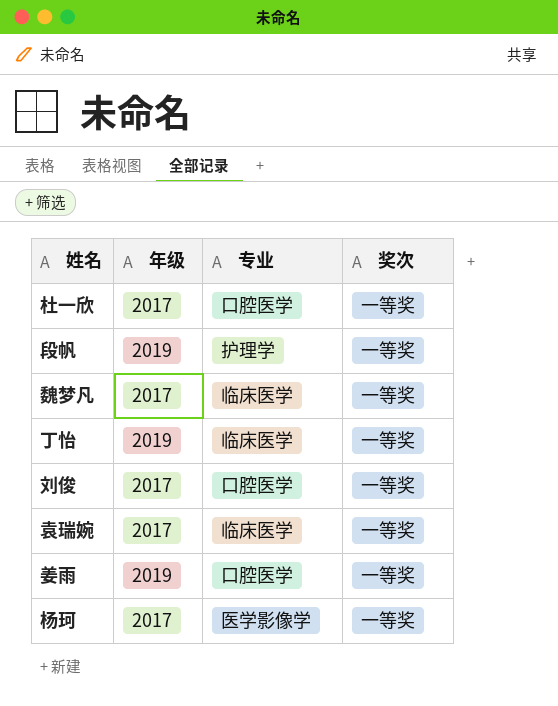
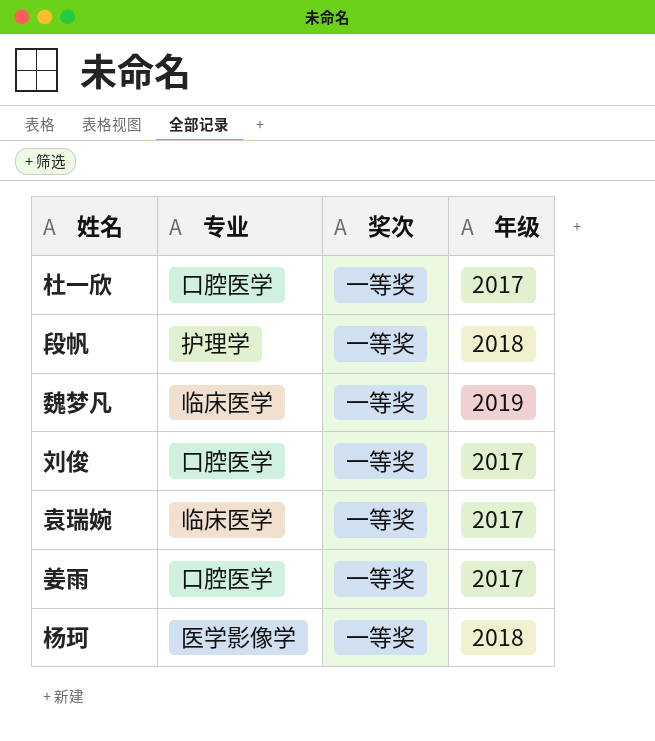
column 年级 | position: 2 -> 4
row 丁怡: 2019 | 临床医学 | 一等奖 -> none
段帆 | 年级: 2019 -> 2018
魏梦凡 | 年级: 2017 -> 2019
姜雨 | 年级: 2019 -> 2017
杨珂 | 年级: 2017 -> 2018

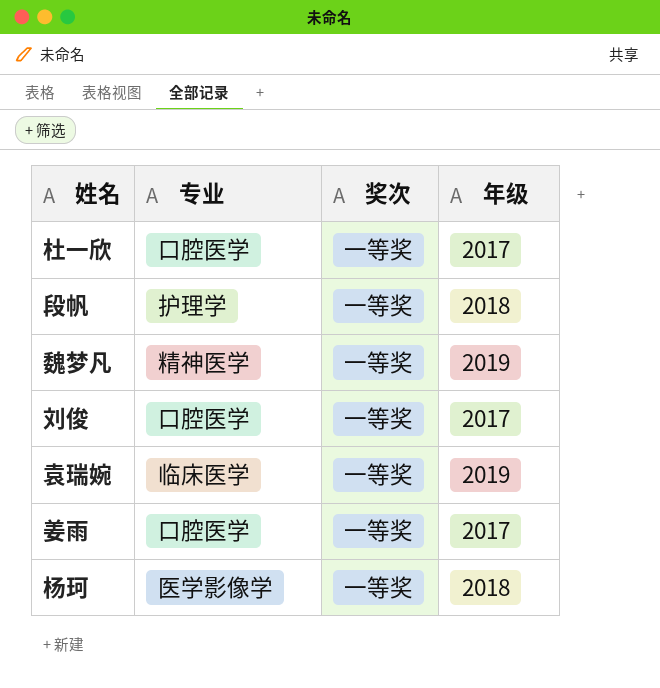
魏梦凡 | 专业: 临床医学 -> 精神医学
袁瑞婉 | 年级: 2017 -> 2019

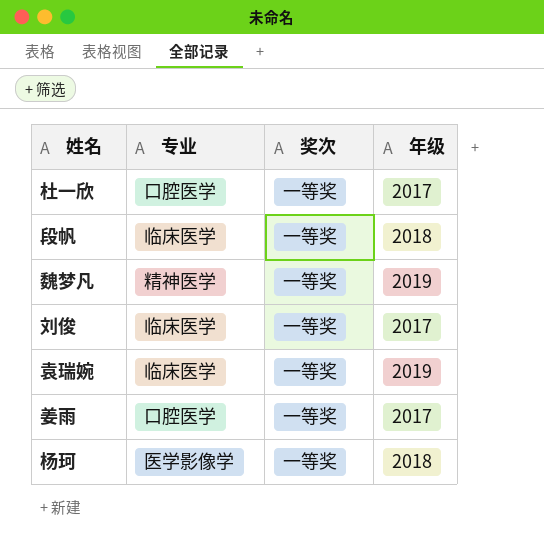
段帆 | 专业: 护理学 -> 临床医学
刘俊 | 专业: 口腔医学 -> 临床医学

